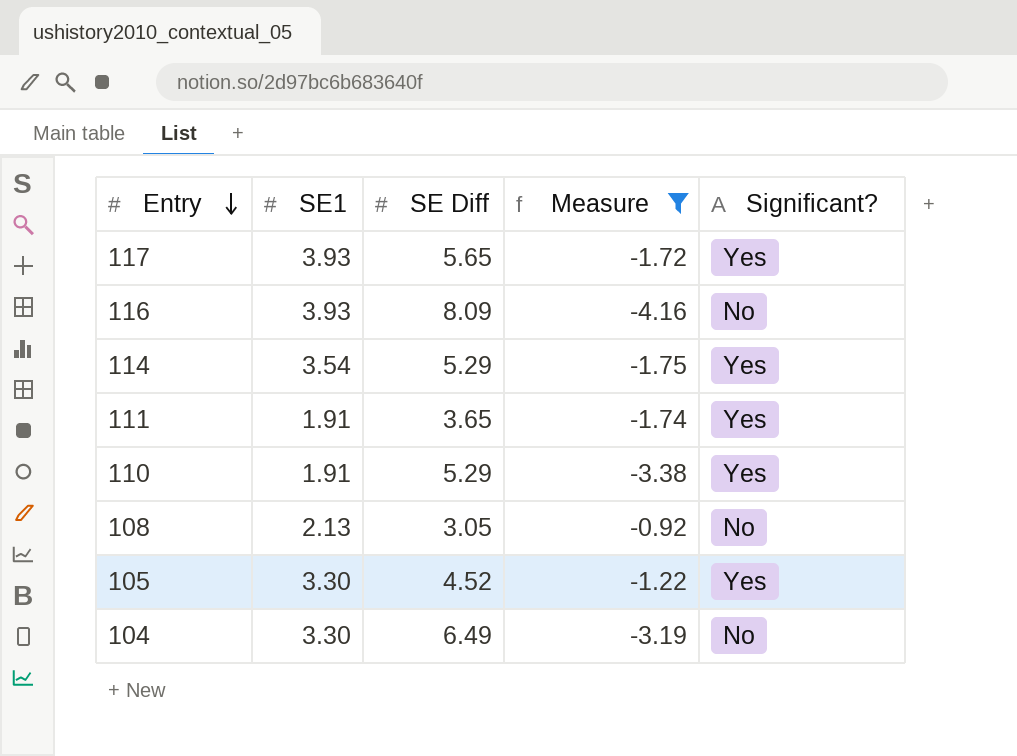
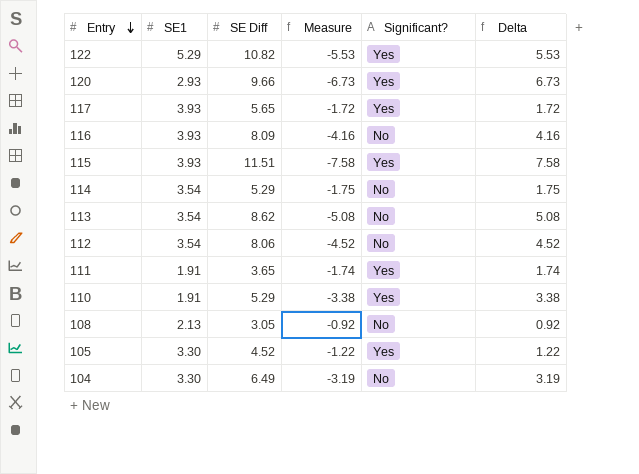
filter: Measure >= -4.16 -> none
column Delta | formula: none -> [SE Diff] - [SE1]
114 | Significant?: Yes -> No

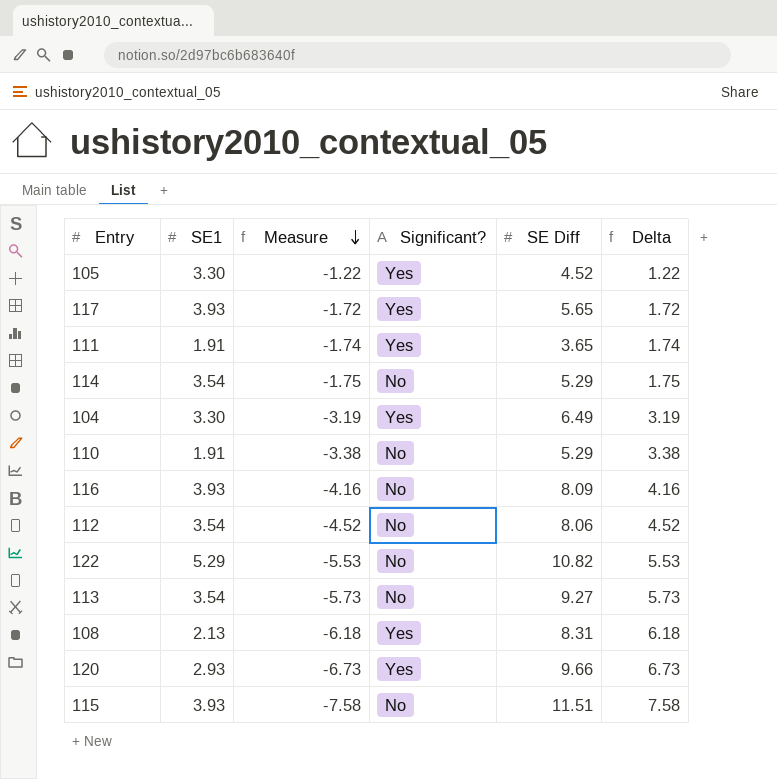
row order: Entry descending -> Measure descending
column SE Diff | position: 3 -> 5
104 | Significant?: No -> Yes
110 | Significant?: Yes -> No
122 | Significant?: Yes -> No
113 | Measure: -5.08 -> -5.73
113 | SE Diff: 8.62 -> 9.27
113 | Delta: 5.08 -> 5.73
108 | Measure: -0.92 -> -6.18
108 | Significant?: No -> Yes
108 | SE Diff: 3.05 -> 8.31
108 | Delta: 0.92 -> 6.18
115 | Significant?: Yes -> No

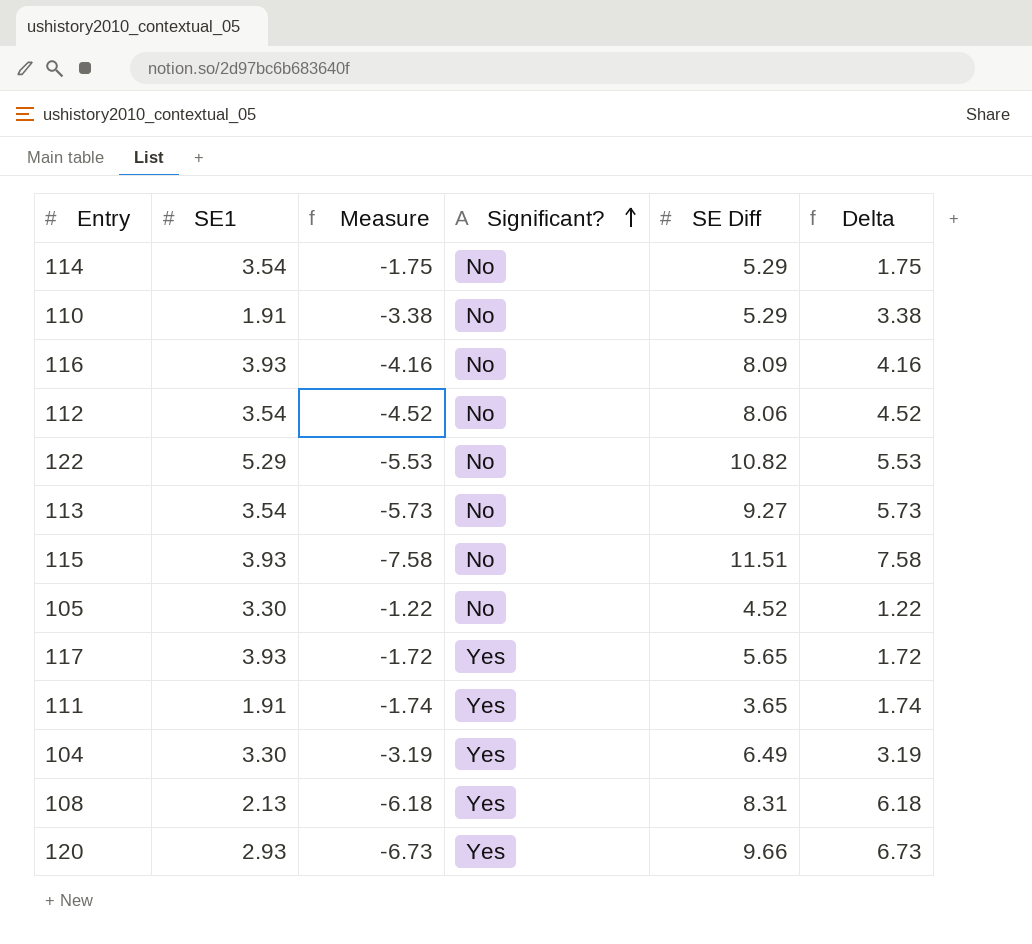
row order: Measure descending -> Significant? ascending
105 | Significant?: Yes -> No

